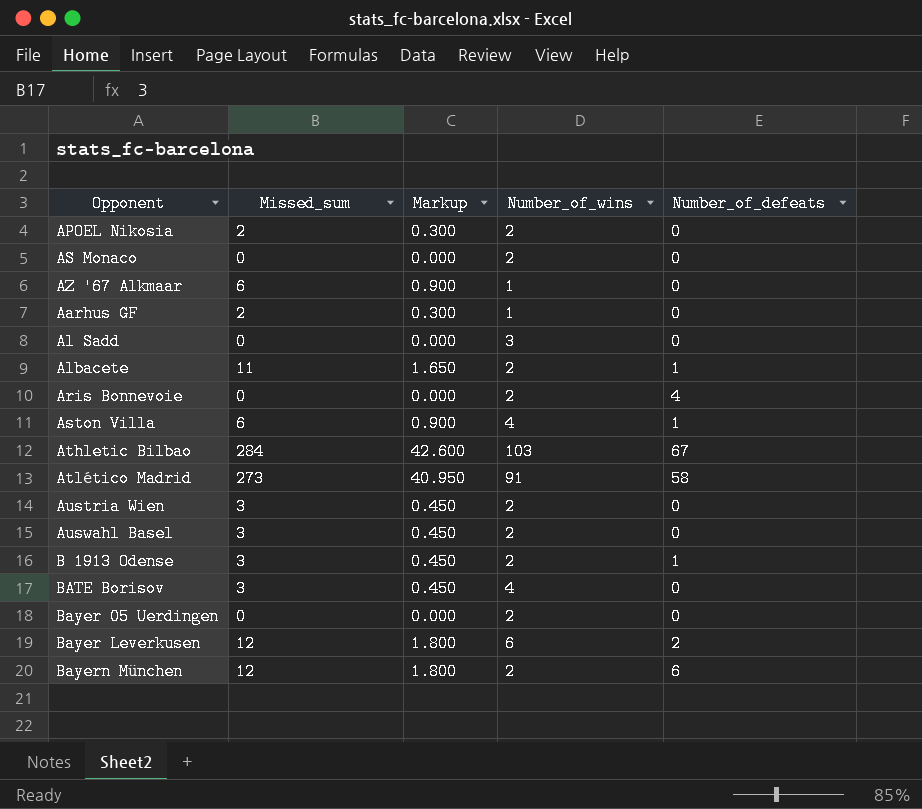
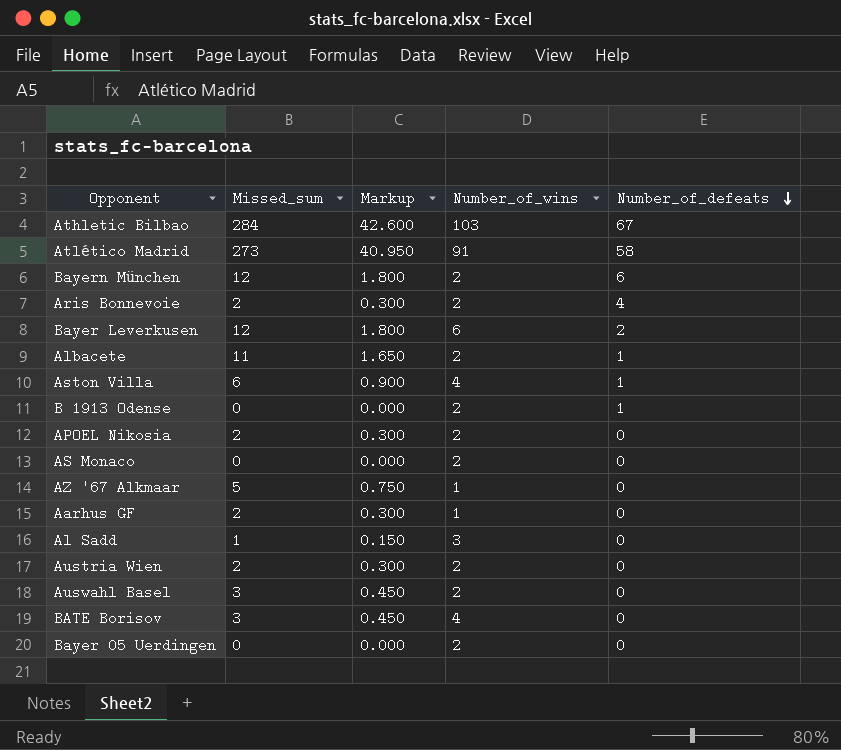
row order: none -> Number_of_defeats descending
Aris Bonnevoie | Missed_sum: 0 -> 2
Aris Bonnevoie | Markup: 0.000 -> 0.300
B 1913 Odense | Missed_sum: 3 -> 0
B 1913 Odense | Markup: 0.450 -> 0.000
AZ '67 Alkmaar | Missed_sum: 6 -> 5
AZ '67 Alkmaar | Markup: 0.900 -> 0.750
Al Sadd | Missed_sum: 0 -> 1
Al Sadd | Markup: 0.000 -> 0.150
Austria Wien | Missed_sum: 3 -> 2
Austria Wien | Markup: 0.450 -> 0.300

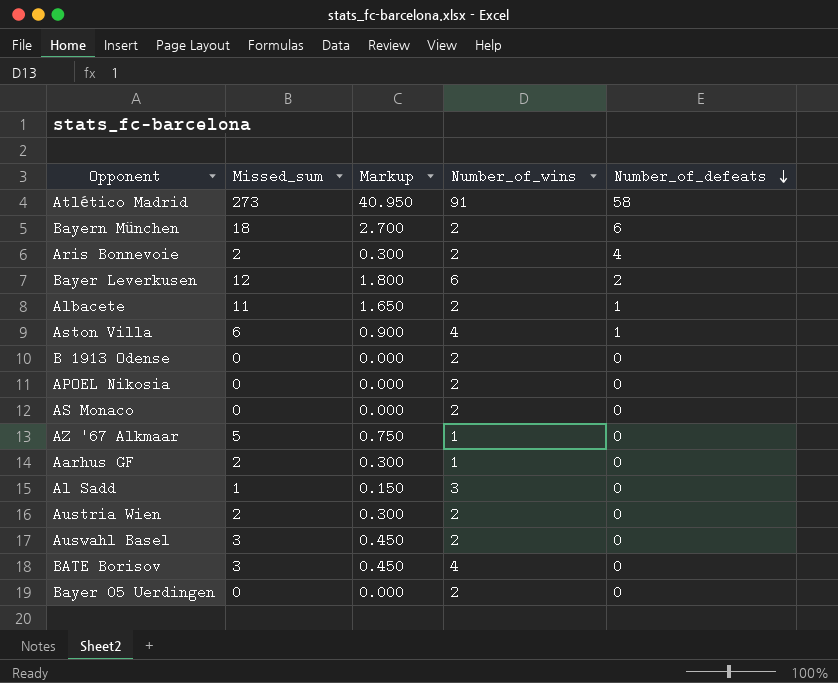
row Athletic Bilbao: 284 | 42.600 | 103 | 67 -> none
Bayern München | Missed_sum: 12 -> 18
Bayern München | Markup: 1.800 -> 2.700
B 1913 Odense | Number_of_defeats: 1 -> 0
APOEL Nikosia | Missed_sum: 2 -> 0
APOEL Nikosia | Markup: 0.300 -> 0.000

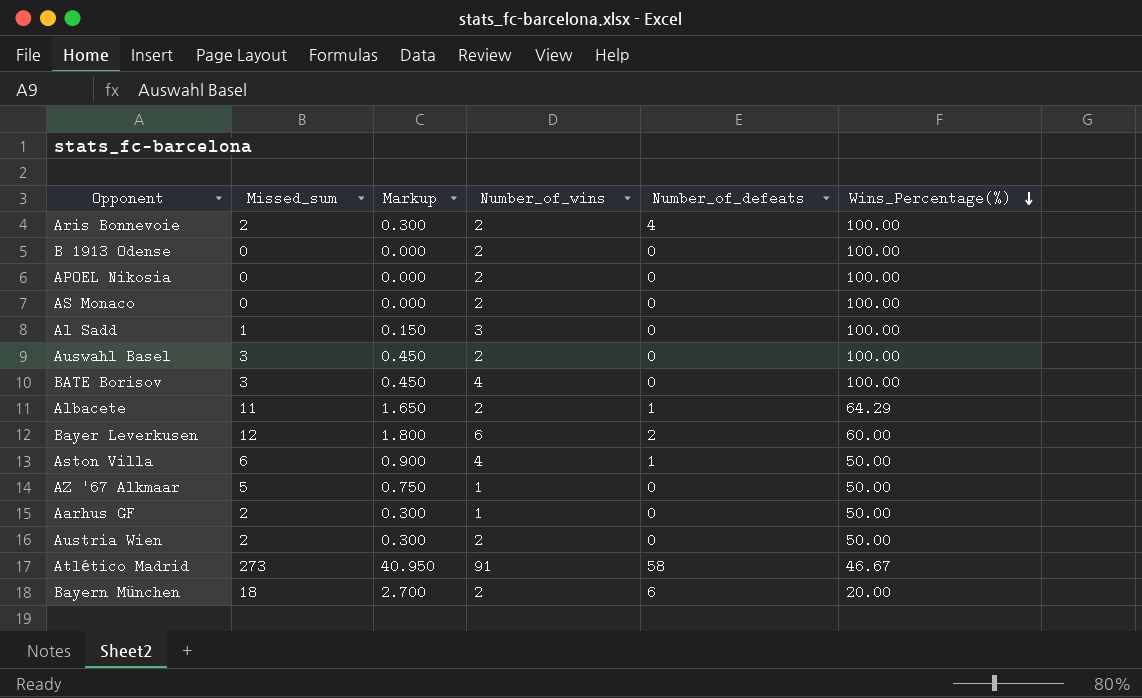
row order: Number_of_defeats descending -> Wins_Percentage(%) descending
column Wins_Percentage(%) | position: none -> 6
row Bayer 05 Uerdingen: 0 | 0.000 | 2 | 0 -> none

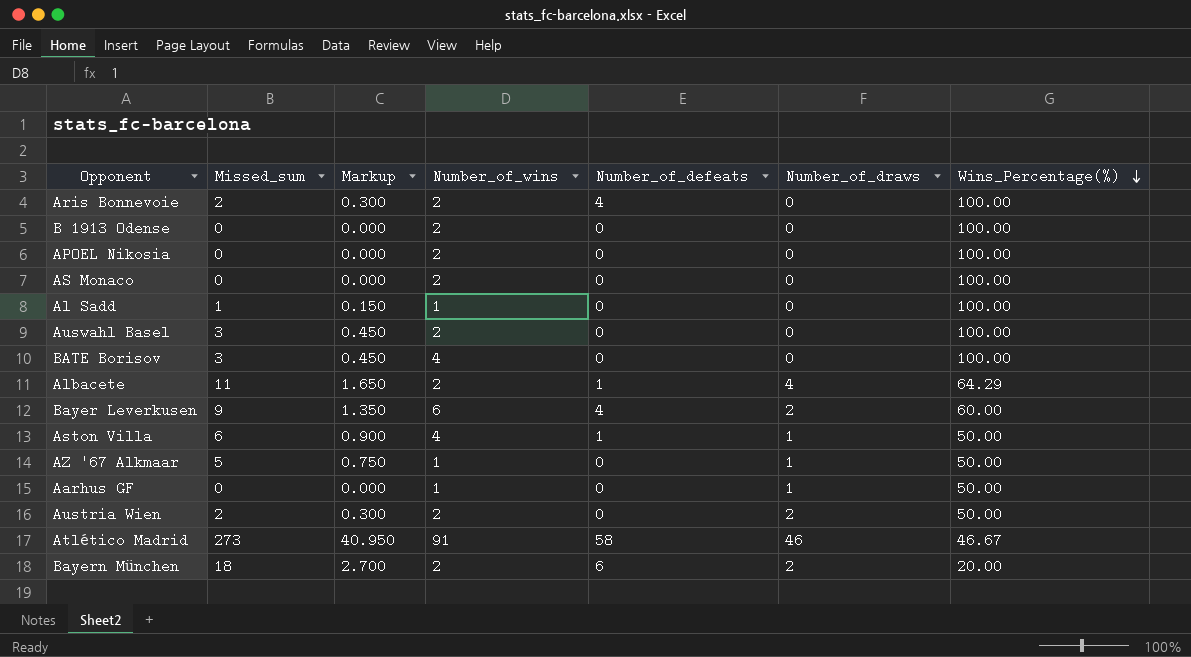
column Number_of_draws | position: none -> 6
Al Sadd | Number_of_wins: 3 -> 1
Bayer Leverkusen | Missed_sum: 12 -> 9
Bayer Leverkusen | Markup: 1.800 -> 1.350
Bayer Leverkusen | Number_of_defeats: 2 -> 4
Aarhus GF | Missed_sum: 2 -> 0
Aarhus GF | Markup: 0.300 -> 0.000

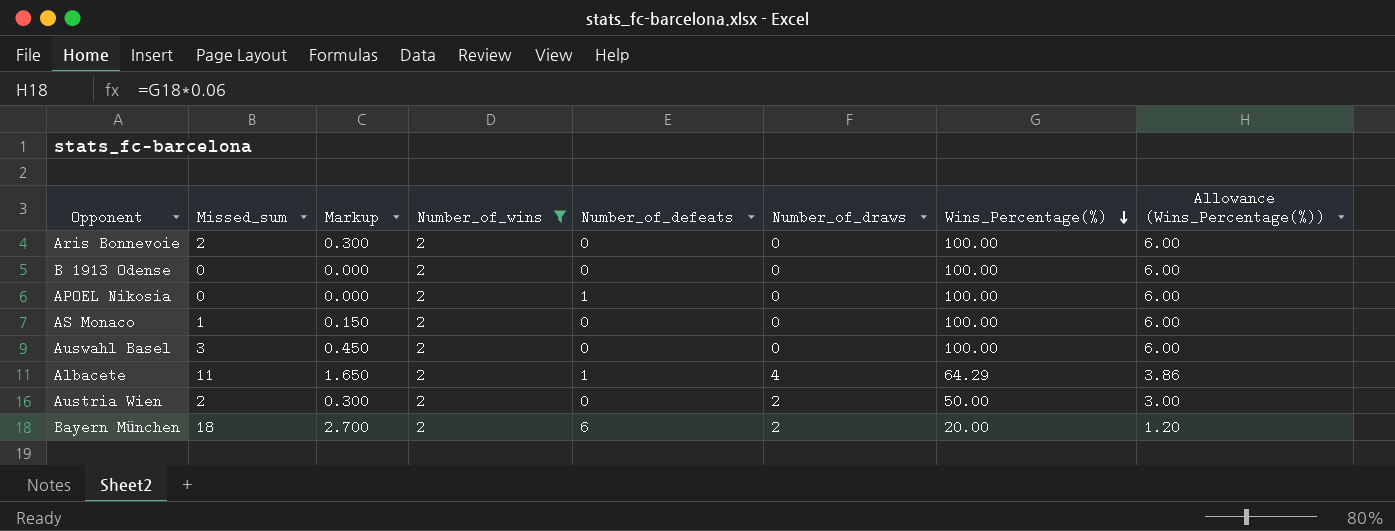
filter: none -> Number_of_wins = 2
column Allowance (Wins_Percentage(%)) | formula: none -> [Wins_Percentage(%)] * 0.06
Aris Bonnevoie | Number_of_defeats: 4 -> 0
APOEL Nikosia | Number_of_defeats: 0 -> 1
AS Monaco | Missed_sum: 0 -> 1
AS Monaco | Markup: 0.000 -> 0.150

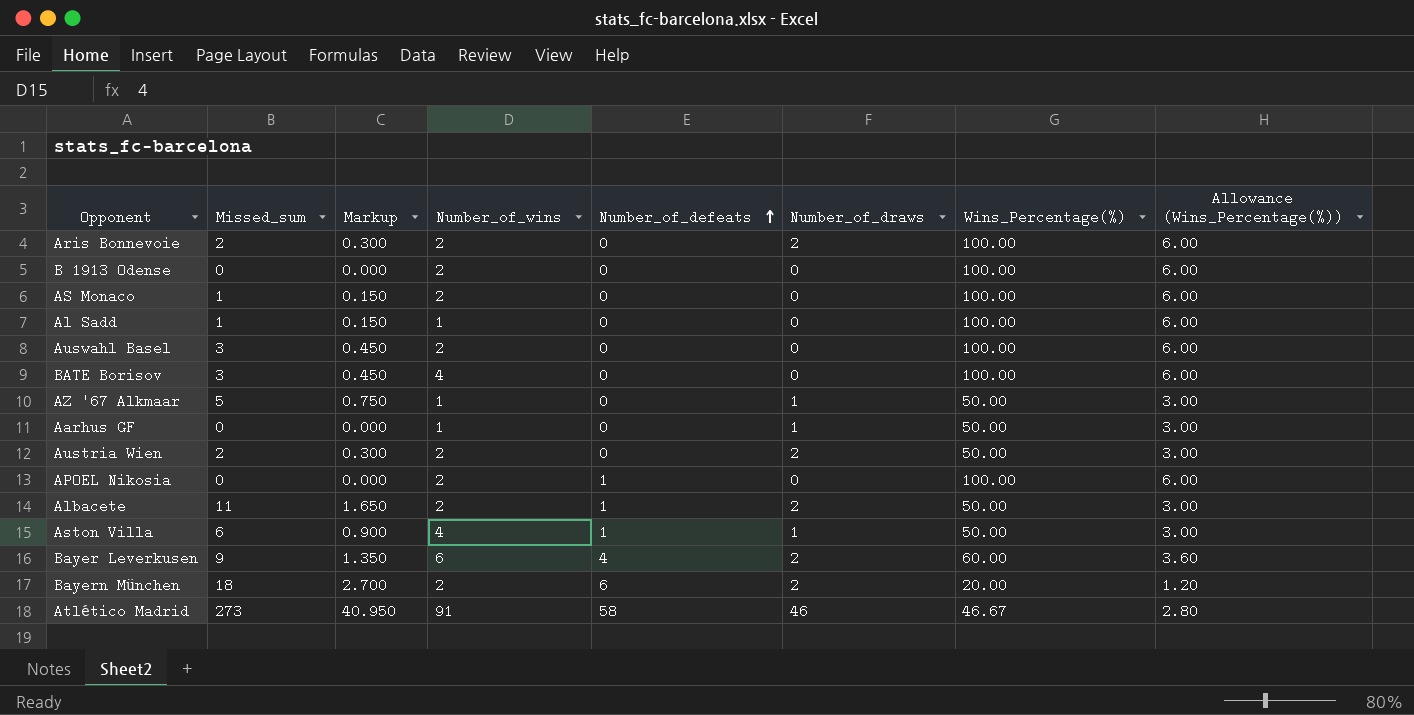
filter: Number_of_wins = 2 -> none
row order: Wins_Percentage(%) descending -> Number_of_defeats ascending
Aris Bonnevoie | Number_of_draws: 0 -> 2
Albacete | Number_of_draws: 4 -> 2
Albacete | Wins_Percentage(%): 64.29 -> 50.00
Albacete | Allowance (Wins_Percentage(%)): 3.86 -> 3.00

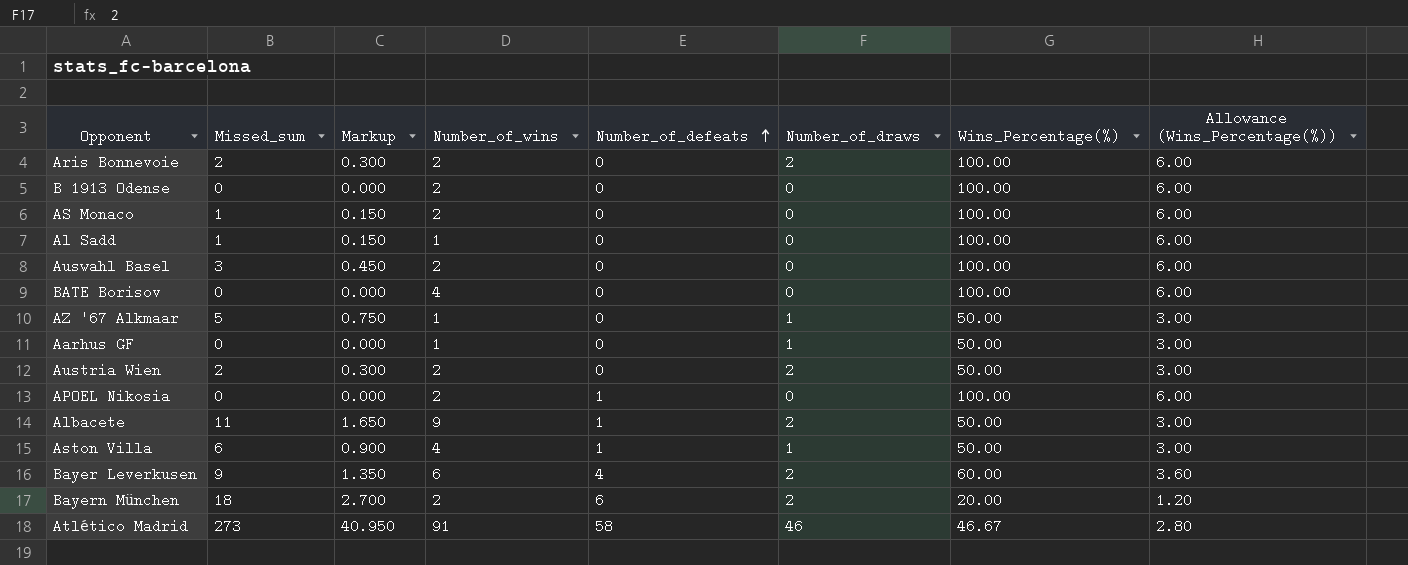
BATE Borisov | Missed_sum: 3 -> 0
BATE Borisov | Markup: 0.450 -> 0.000
Albacete | Number_of_wins: 2 -> 9

